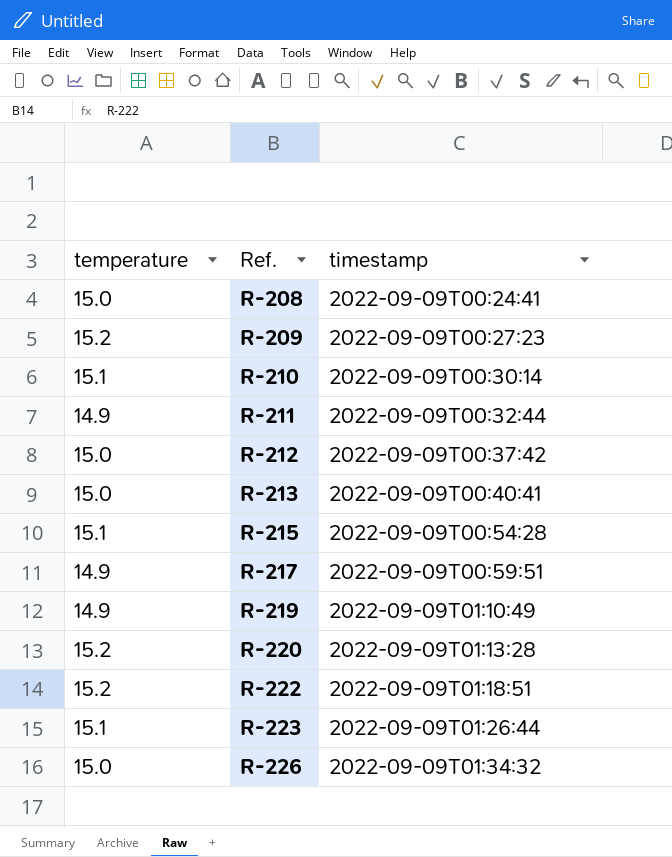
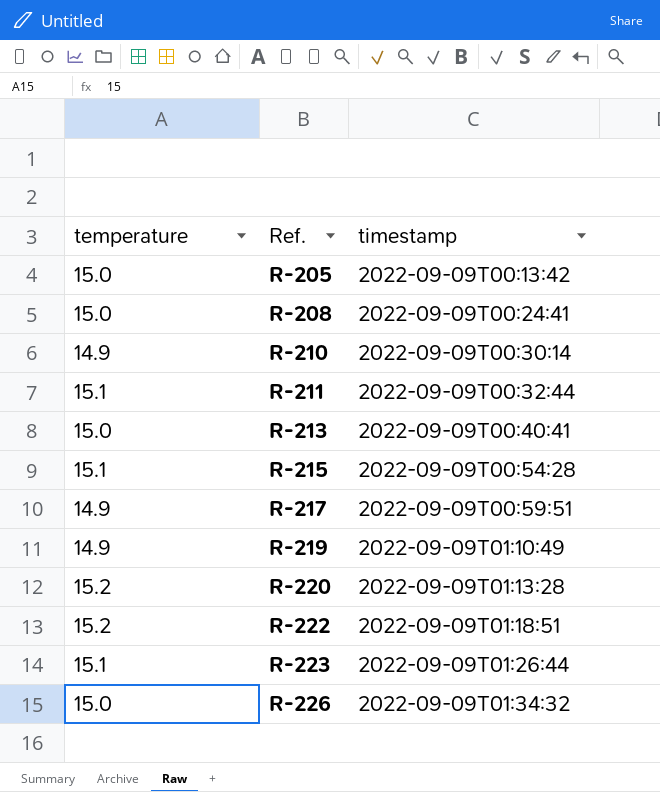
row R-209: 15.2 | 2022-09-09T00:27:23 -> none
row R-212: 15.0 | 2022-09-09T00:37:42 -> none
row R-205: none -> 15.0 | 2022-09-09T00:13:42
R-210 | temperature: 15.1 -> 14.9
R-211 | temperature: 14.9 -> 15.1

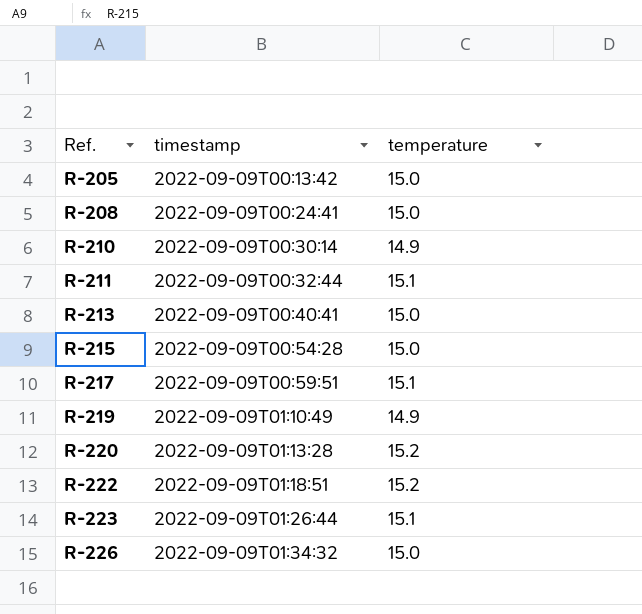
column temperature | position: 1 -> 3
R-215 | temperature: 15.1 -> 15.0
R-217 | temperature: 14.9 -> 15.1

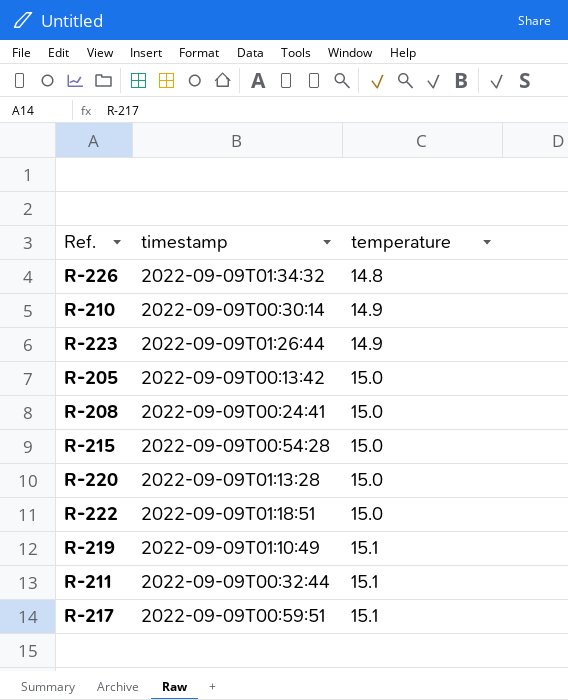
row order: Ref. ascending -> temperature ascending
row R-213: 2022-09-09T00:40:41 | 15.0 -> none
R-226 | temperature: 15.0 -> 14.8
R-223 | temperature: 15.1 -> 14.9
R-220 | temperature: 15.2 -> 15.0
R-222 | temperature: 15.2 -> 15.0
R-219 | temperature: 14.9 -> 15.1

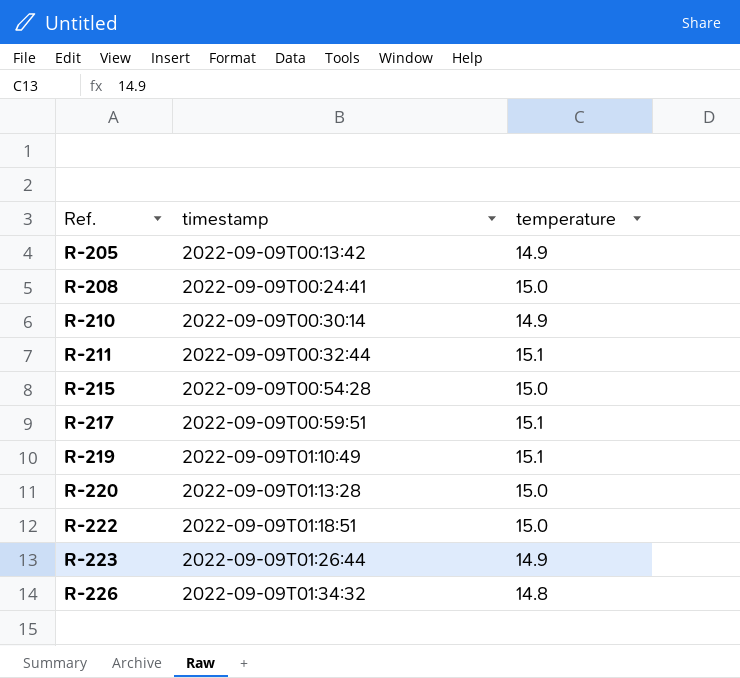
row order: temperature ascending -> Ref. ascending
R-205 | temperature: 15.0 -> 14.9

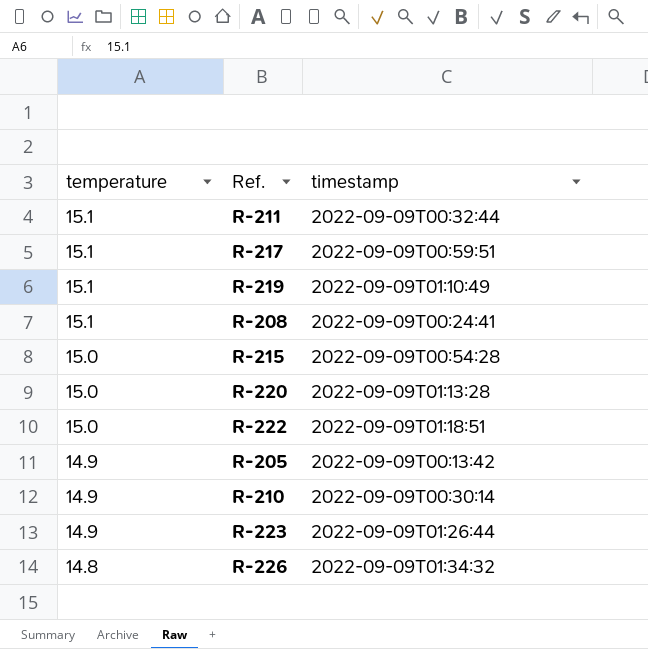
row order: Ref. ascending -> temperature descending
column temperature | position: 3 -> 1
R-208 | temperature: 15.0 -> 15.1

